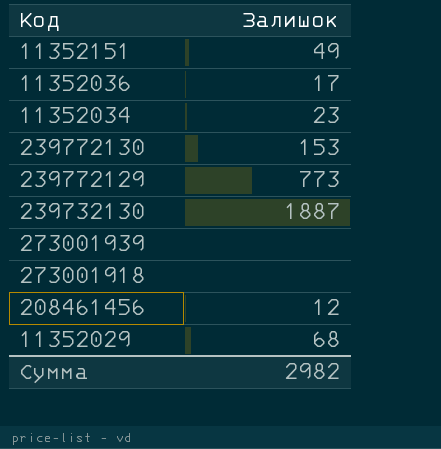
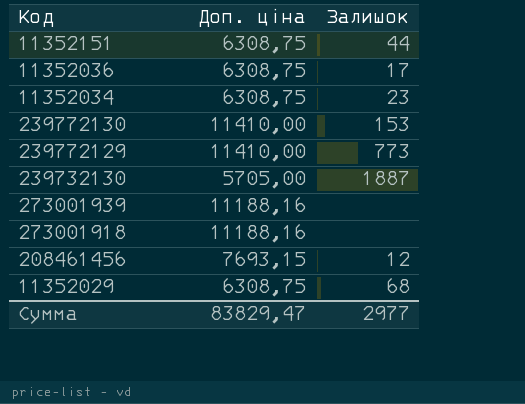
column Доп. ціна | position: none -> 2
11352151 | Залишок: 49 -> 44
Сумма | Залишок: 2982 -> 2977

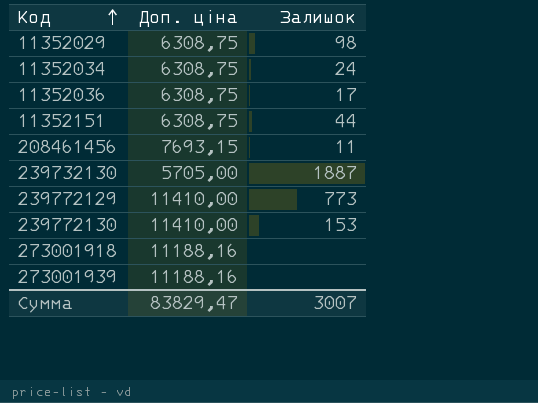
row order: none -> Код ascending
11352029 | Залишок: 68 -> 98
11352034 | Залишок: 23 -> 24
208461456 | Залишок: 12 -> 11
Сумма | Залишок: 2977 -> 3007

